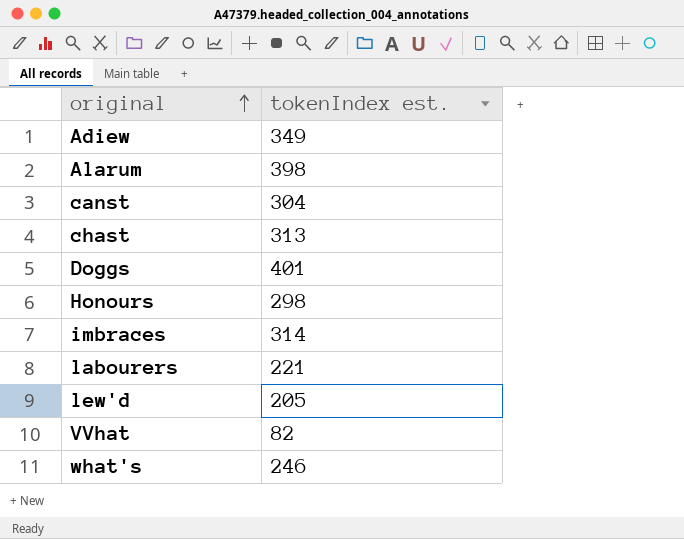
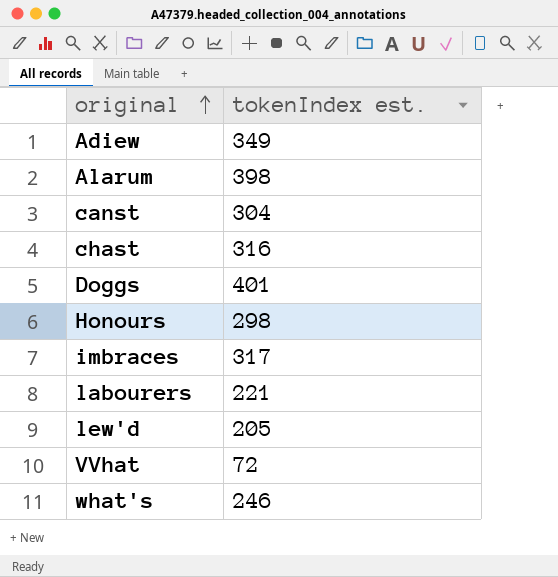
chast | tokenIndex est.: 313 -> 316
imbraces | tokenIndex est.: 314 -> 317
VVhat | tokenIndex est.: 82 -> 72

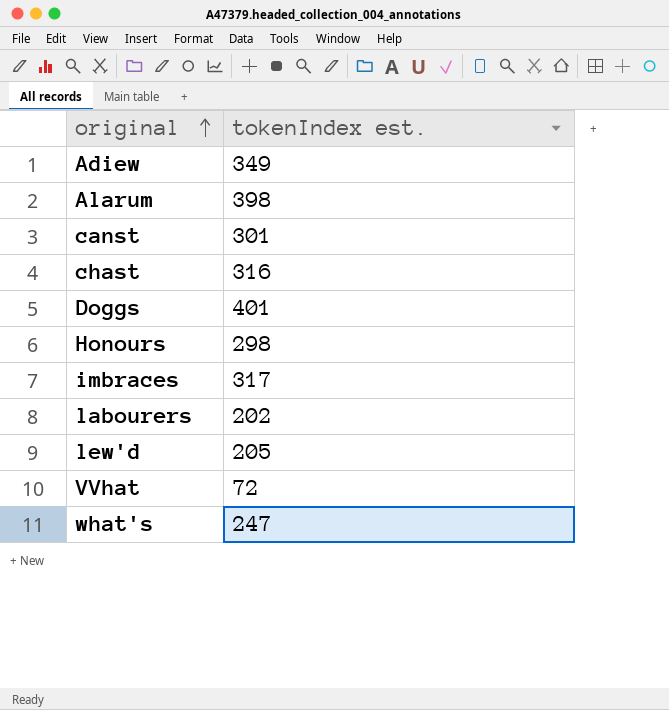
canst | tokenIndex est.: 304 -> 301
labourers | tokenIndex est.: 221 -> 202
what's | tokenIndex est.: 246 -> 247

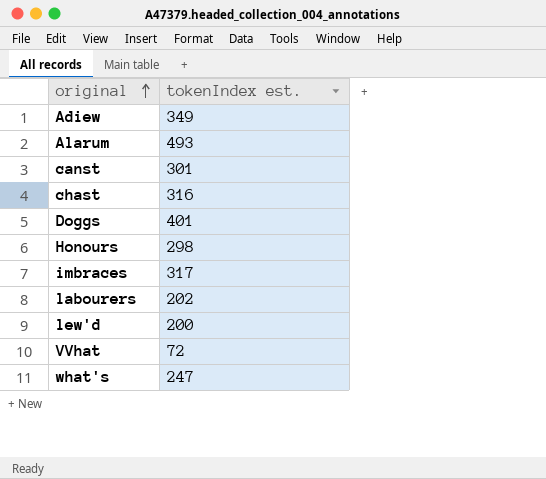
Alarum | tokenIndex est.: 398 -> 493
lew'd | tokenIndex est.: 205 -> 200

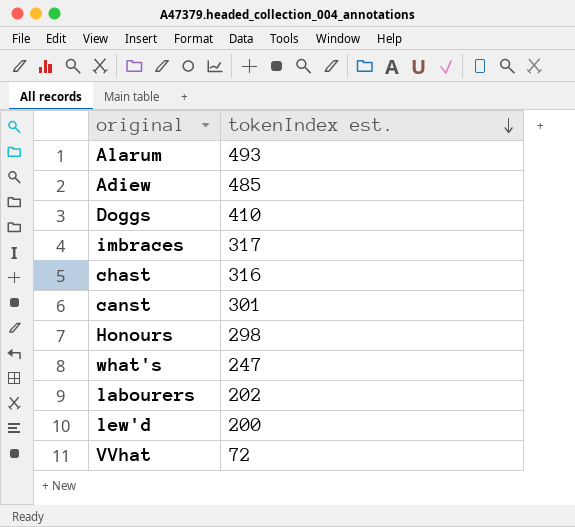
row order: original ascending -> tokenIndex est. descending
Adiew | tokenIndex est.: 349 -> 485
Doggs | tokenIndex est.: 401 -> 410

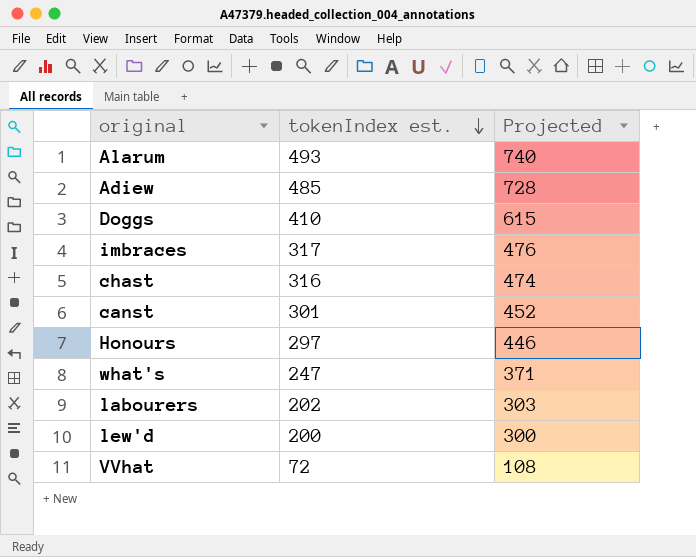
column Projected | formula: none -> [tokenIndex est.] * 1.5
Honours | tokenIndex est.: 298 -> 297

